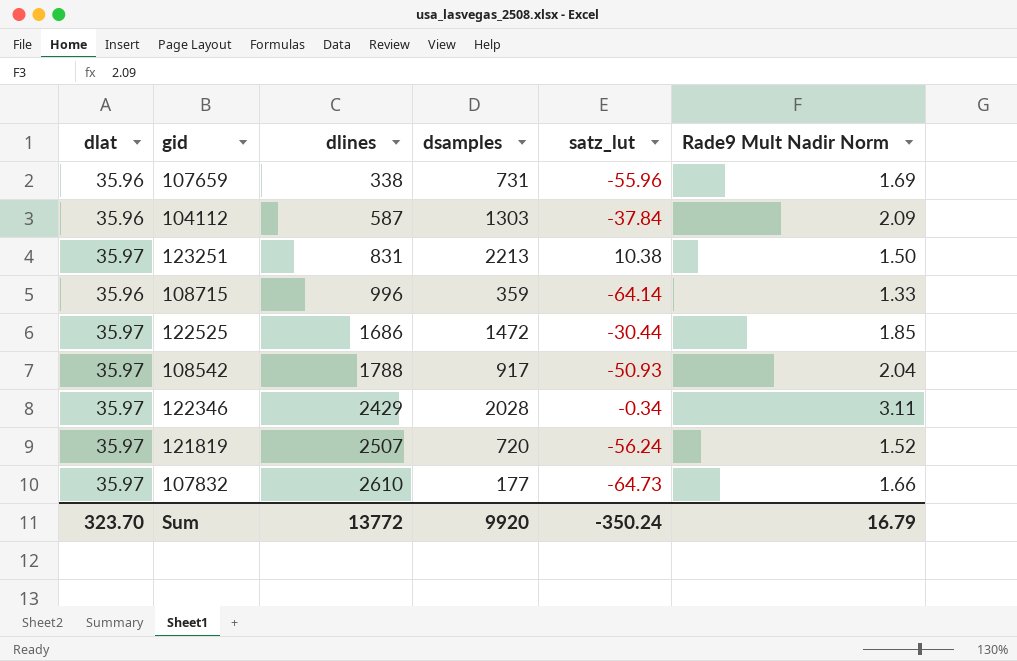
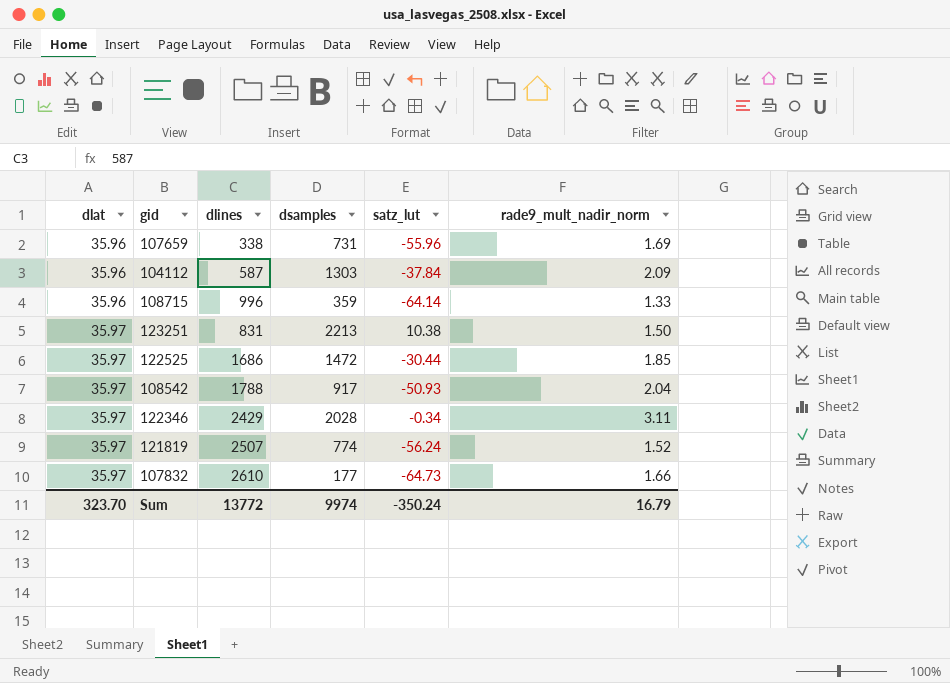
row order: dlines ascending -> dlat ascending
column name: Rade9 Mult Nadir Norm -> rade9_mult_nadir_norm
121819 | dsamples: 720 -> 774
Sum | dsamples: 9920 -> 9974

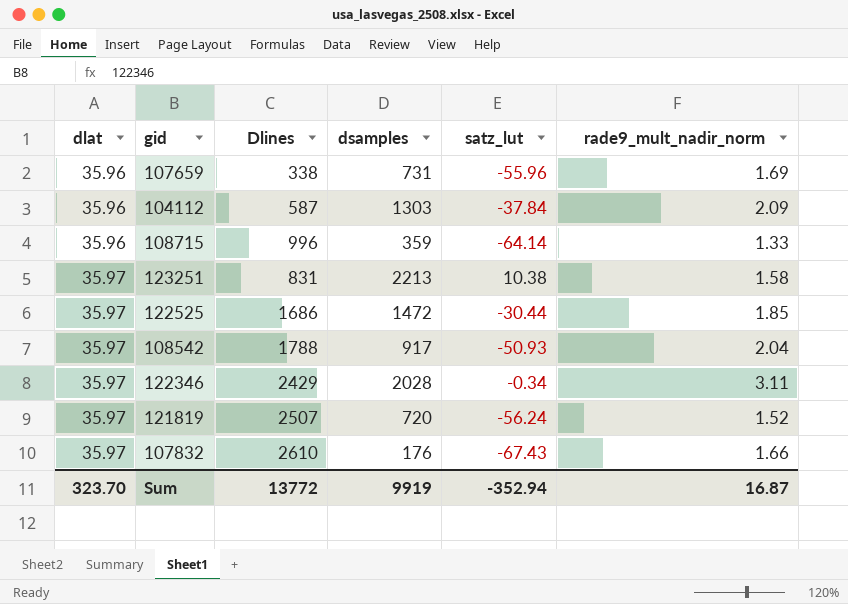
column name: dlines -> Dlines
123251 | rade9_mult_nadir_norm: 1.50 -> 1.58
121819 | dsamples: 774 -> 720
107832 | dsamples: 177 -> 176
107832 | satz_lut: -64.73 -> -67.43
Sum | dsamples: 9974 -> 9919
Sum | satz_lut: -350.24 -> -352.94
Sum | rade9_mult_nadir_norm: 16.79 -> 16.87

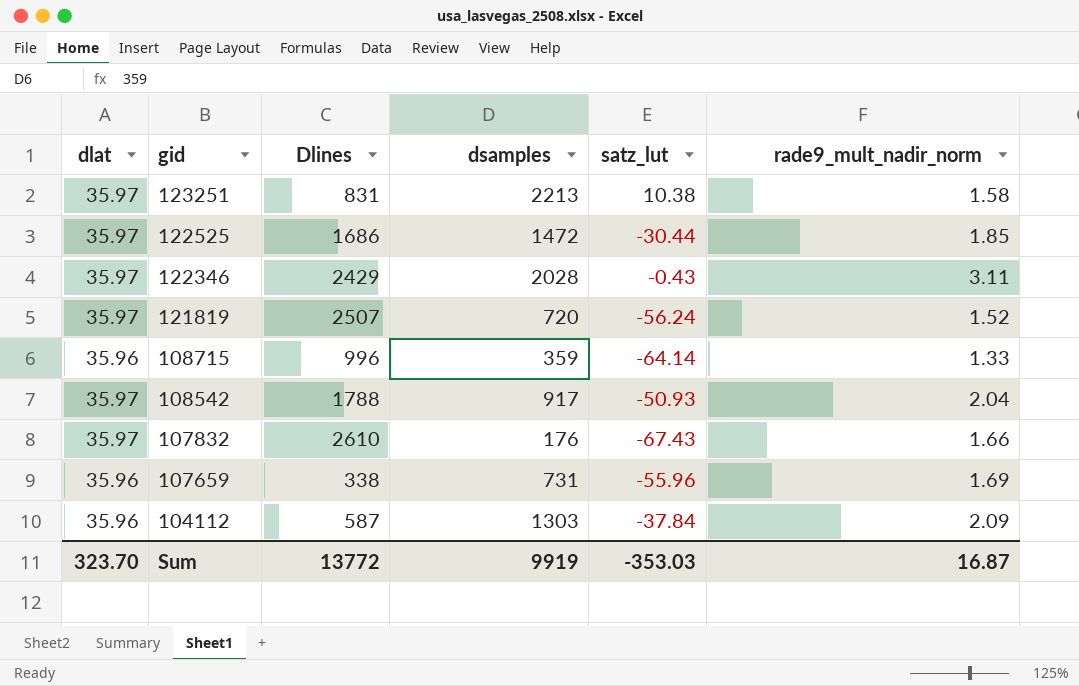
row order: dlat ascending -> gid descending
122346 | satz_lut: -0.34 -> -0.43
Sum | satz_lut: -352.94 -> -353.03

